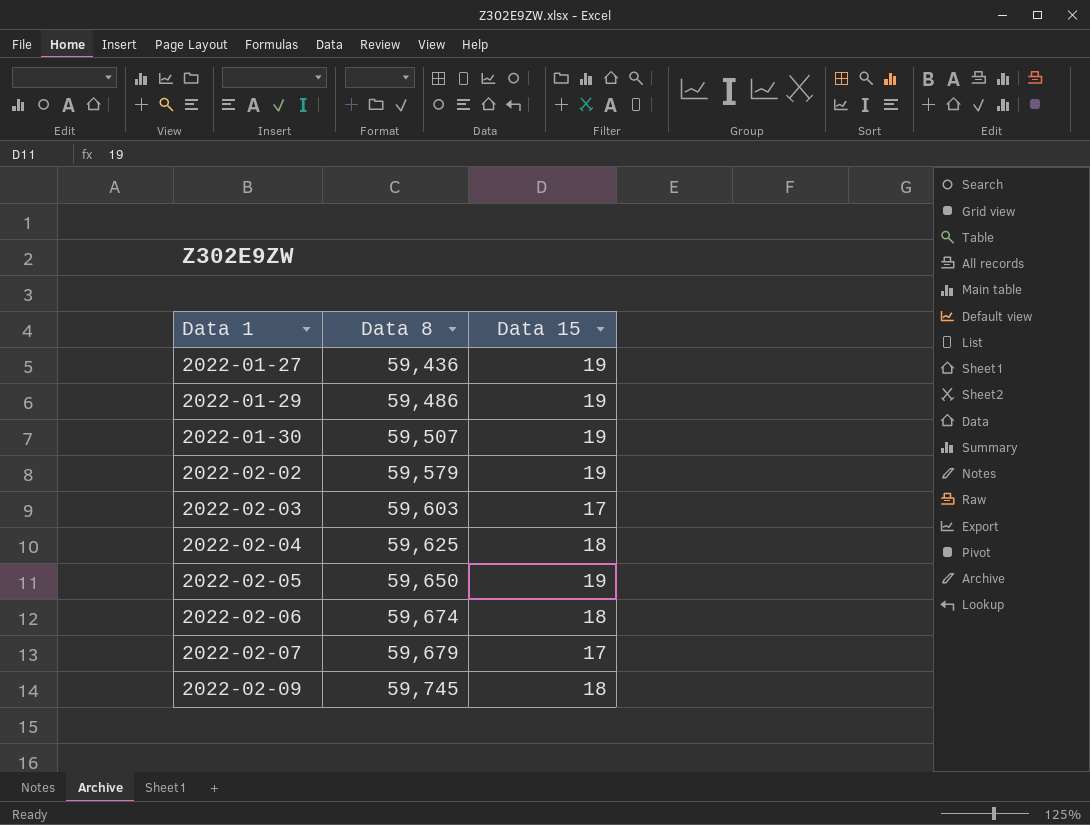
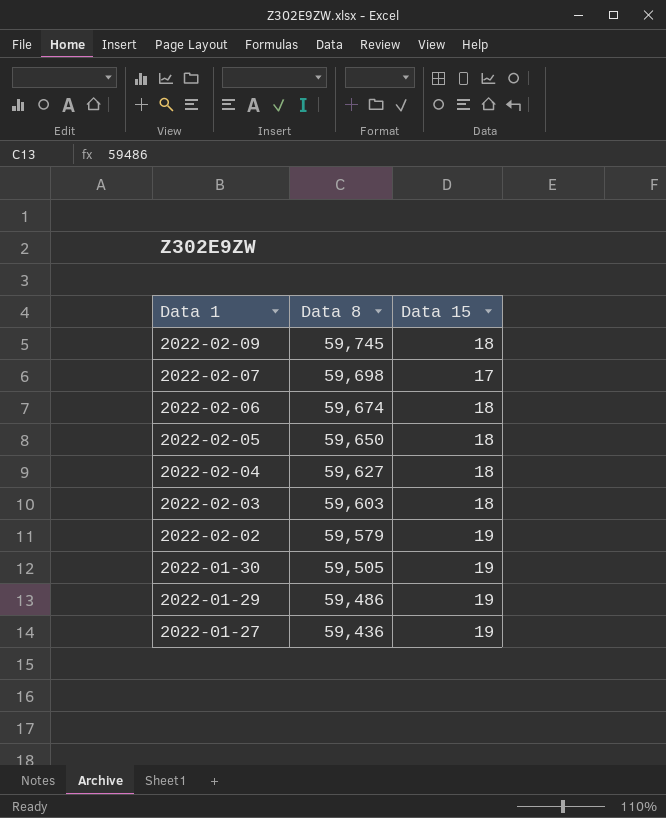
row order: Data 1 ascending -> Data 1 descending
2022-02-07 | Data 8: 59,679 -> 59,698
2022-02-05 | Data 15: 19 -> 18
2022-02-04 | Data 8: 59,625 -> 59,627
2022-02-03 | Data 15: 17 -> 18
2022-01-30 | Data 8: 59,507 -> 59,505

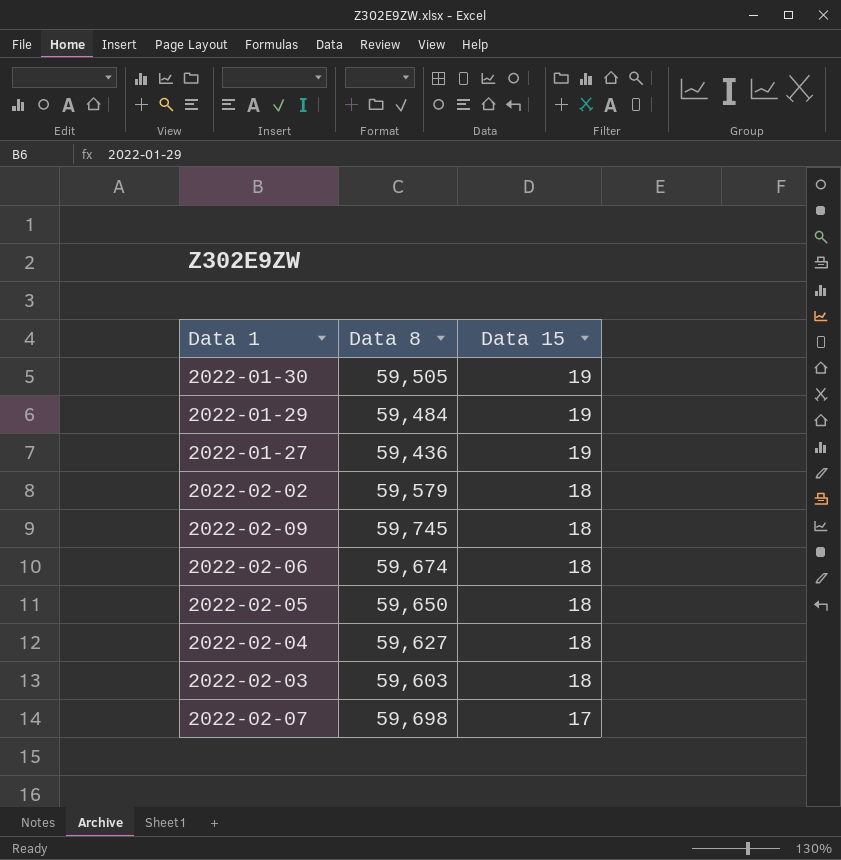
row order: Data 1 descending -> Data 15 descending
2022-01-29 | Data 8: 59,486 -> 59,484
2022-02-02 | Data 15: 19 -> 18

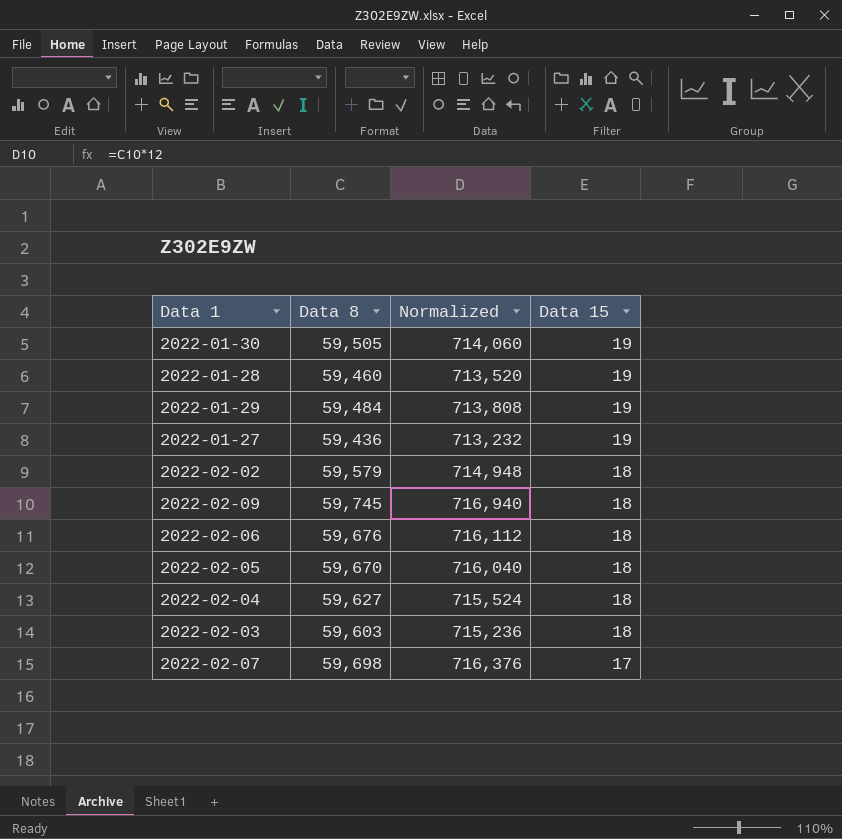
column Normalized | formula: none -> [Data 8] * 12
row 2022-01-28: none -> 59,460 | 713,520 | 19
2022-02-06 | Data 8: 59,674 -> 59,676
2022-02-05 | Data 8: 59,650 -> 59,670

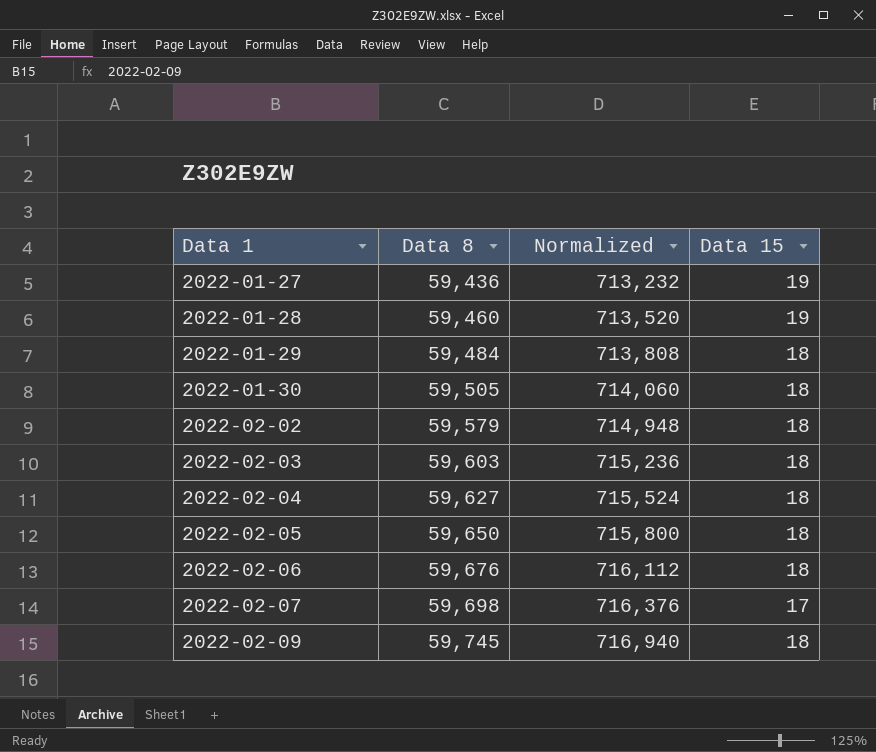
row order: Data 15 descending -> Data 1 ascending
2022-01-29 | Data 15: 19 -> 18
2022-01-30 | Data 15: 19 -> 18
2022-02-05 | Data 8: 59,670 -> 59,650
2022-02-05 | Normalized: 716,040 -> 715,800

